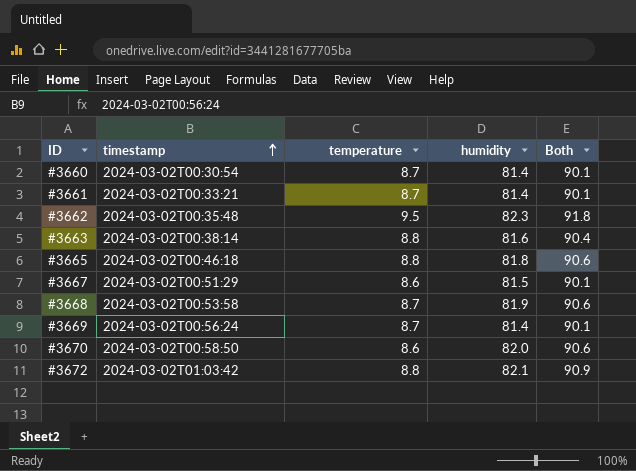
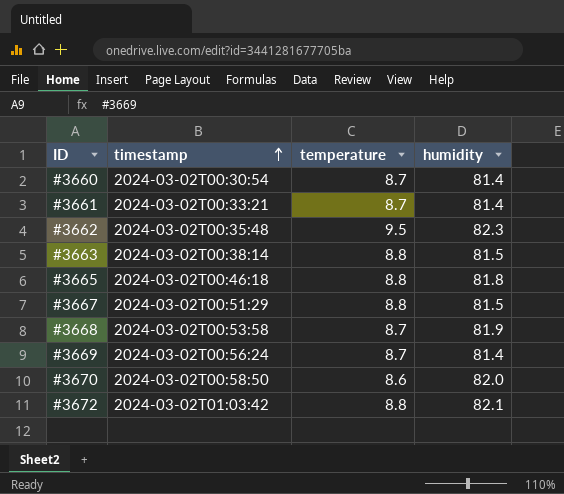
column Both | formula: [temperature] + [humidity] -> none
#3663 | humidity: 81.6 -> 81.5
#3667 | temperature: 8.6 -> 8.8

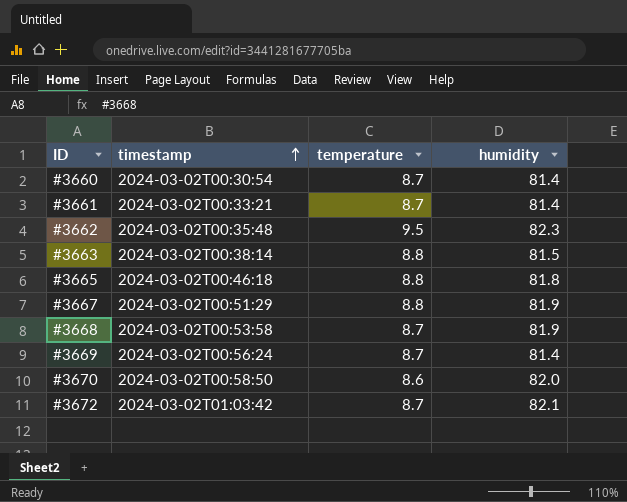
#3667 | humidity: 81.5 -> 81.9
#3672 | temperature: 8.8 -> 8.7

